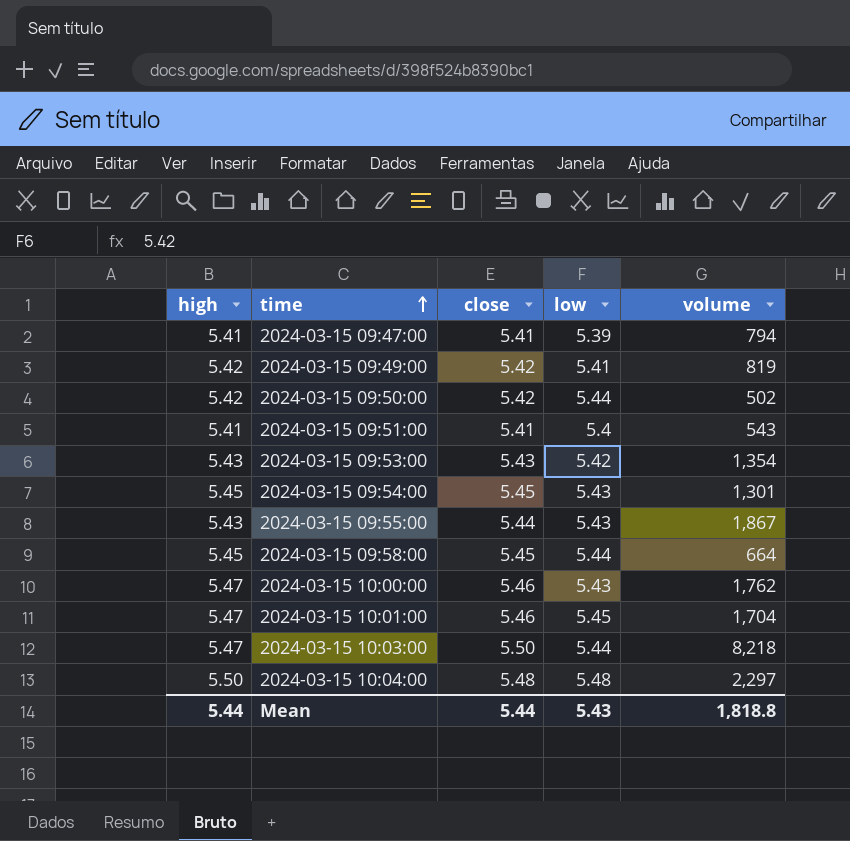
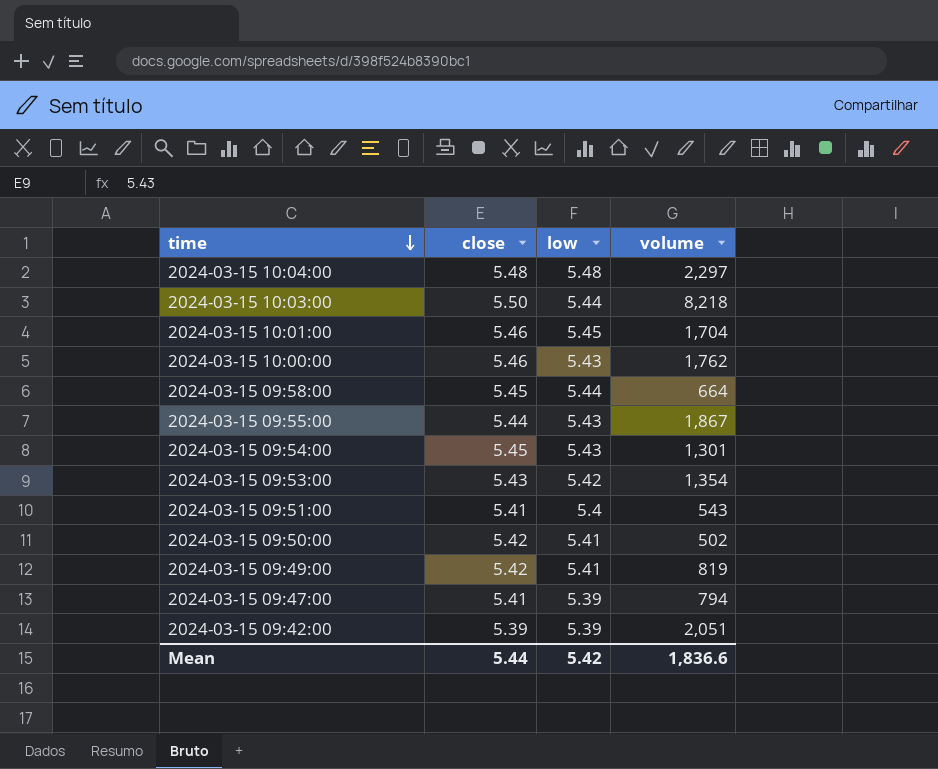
row order: time ascending -> time descending
column high | position: 1 -> none
2024-03-15 09:50:00 | low: 5.44 -> 5.41
row 2024-03-15 09:42:00: none -> 5.39 | 5.39 | 2,051
Mean | low: 5.43 -> 5.42
Mean | volume: 1,818.8 -> 1,836.6

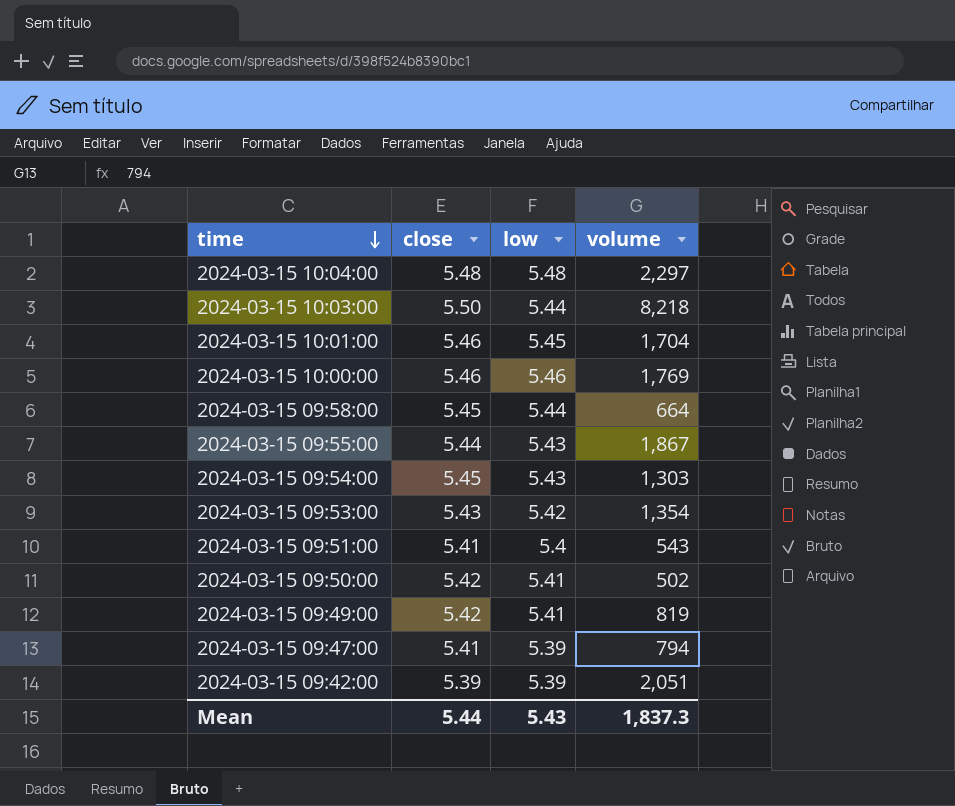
2024-03-15 10:00:00 | low: 5.43 -> 5.46
2024-03-15 10:00:00 | volume: 1,762 -> 1,769
2024-03-15 09:54:00 | volume: 1,301 -> 1,303
Mean | low: 5.42 -> 5.43
Mean | volume: 1,836.6 -> 1,837.3

